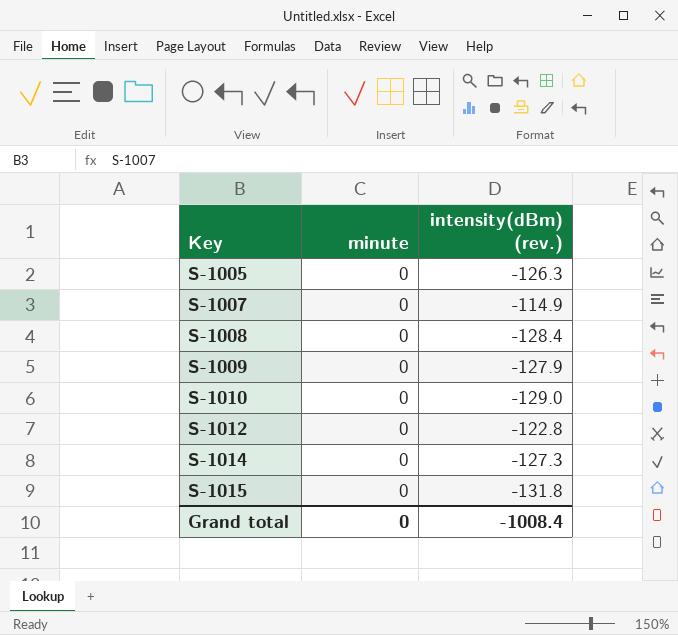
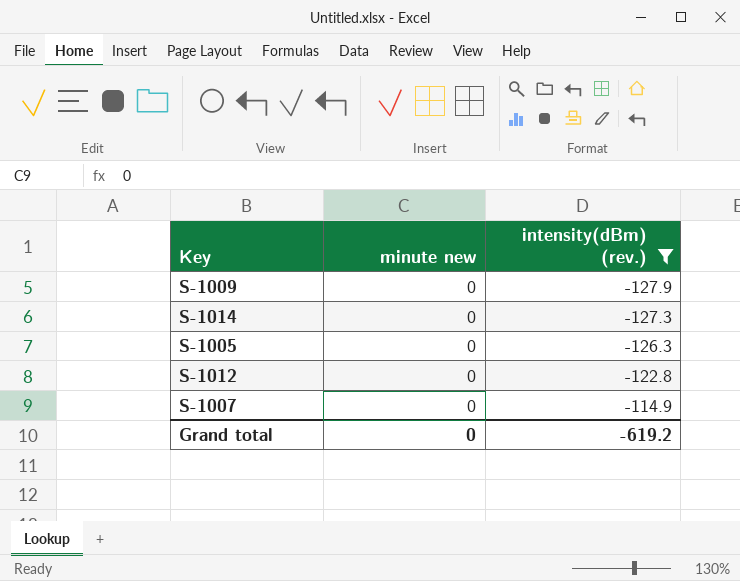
filter: none -> intensity(dBm) (rev.) >= -127.9
row order: Key ascending -> intensity(dBm) (rev.) ascending
column name: minute -> minute new
Grand total | intensity(dBm) (rev.): -1008.4 -> -619.2

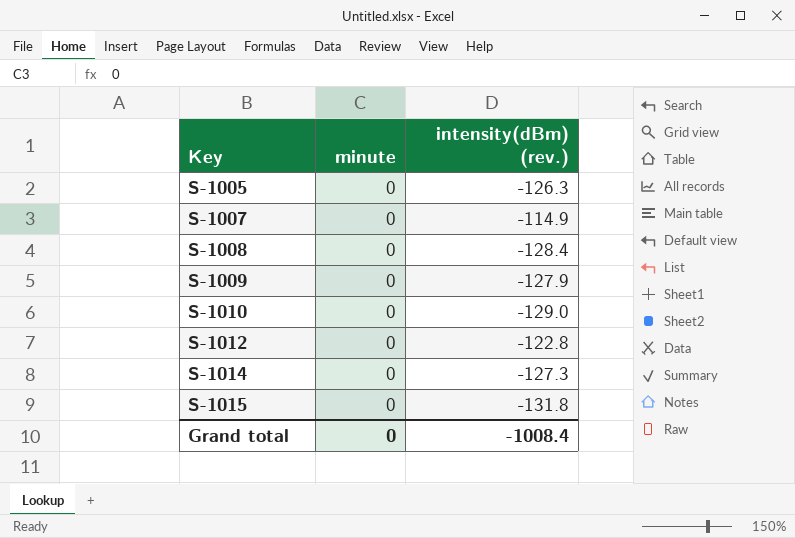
filter: intensity(dBm) (rev.) >= -127.9 -> none
row order: intensity(dBm) (rev.) ascending -> Key ascending
column name: minute new -> minute
Grand total | intensity(dBm) (rev.): -619.2 -> -1008.4

